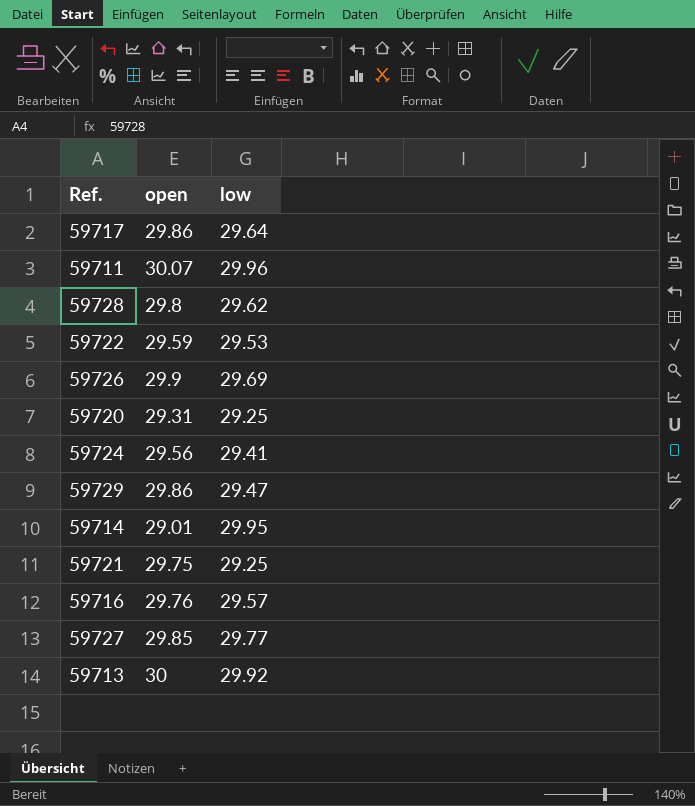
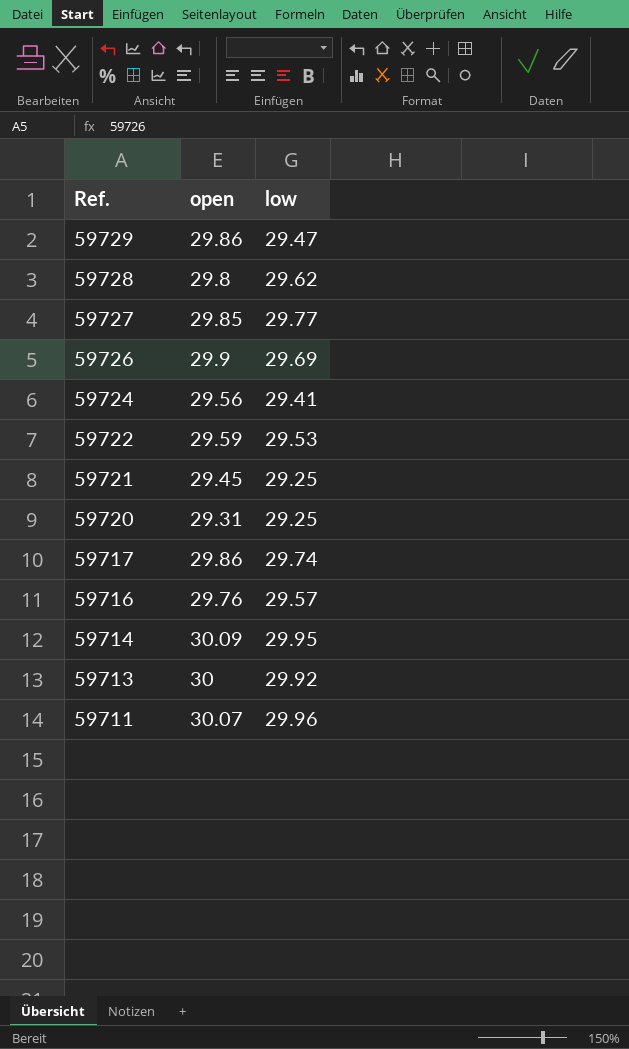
row order: none -> Ref. descending
59721 | open: 29.75 -> 29.45
59717 | low: 29.64 -> 29.74
59714 | open: 29.01 -> 30.09

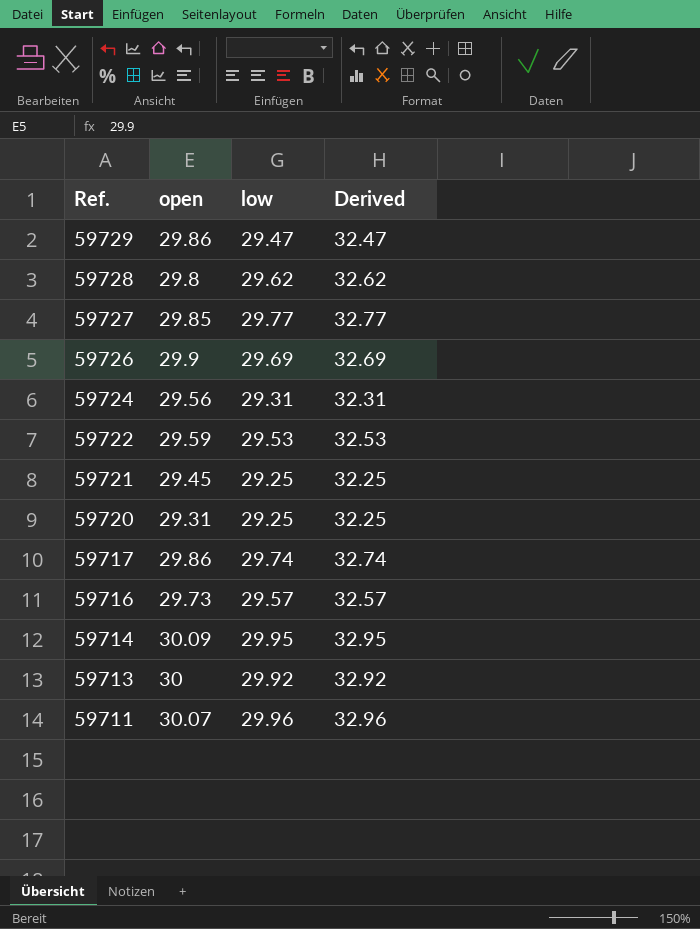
column Derived | formula: none -> [low] + 3
59724 | low: 29.41 -> 29.31
59716 | open: 29.76 -> 29.73

